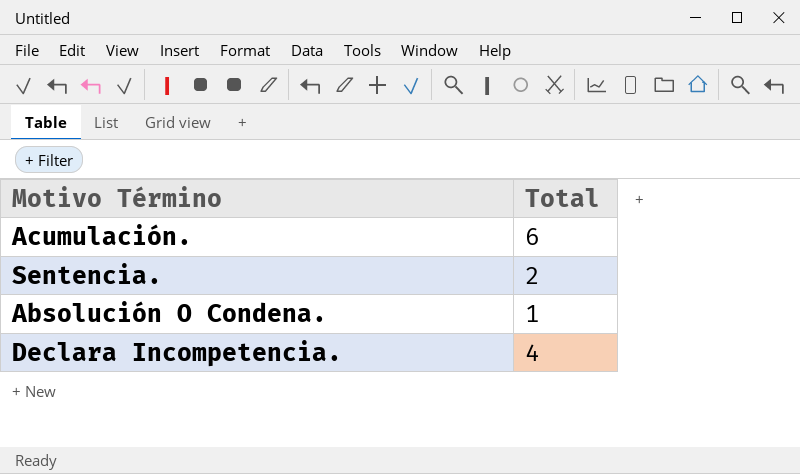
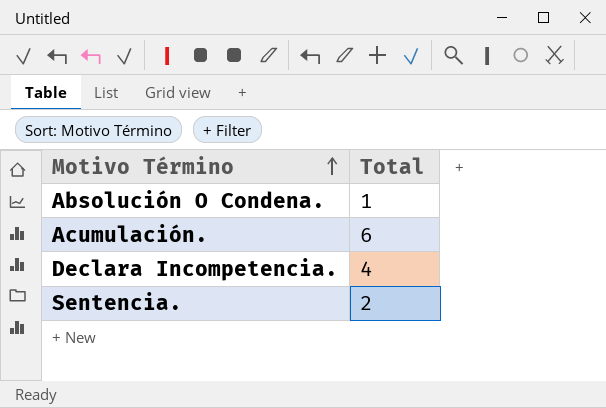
row order: none -> Motivo Término ascending

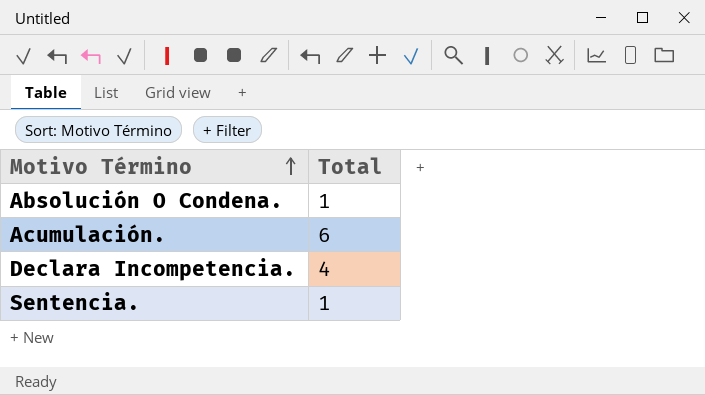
Sentencia. | Total: 2 -> 1

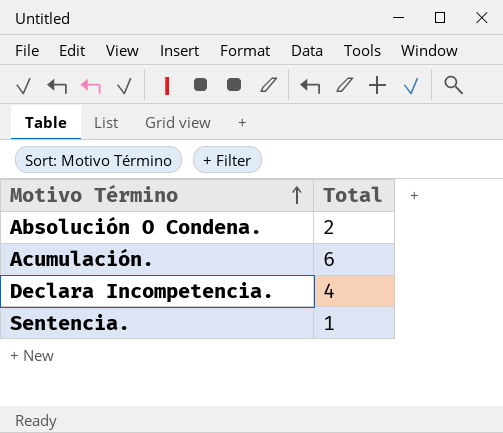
Absolución O Condena. | Total: 1 -> 2

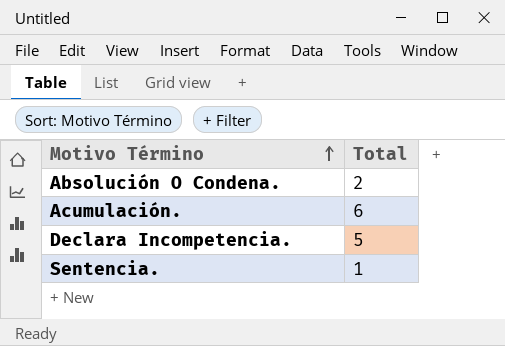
Declara Incompetencia. | Total: 4 -> 5

